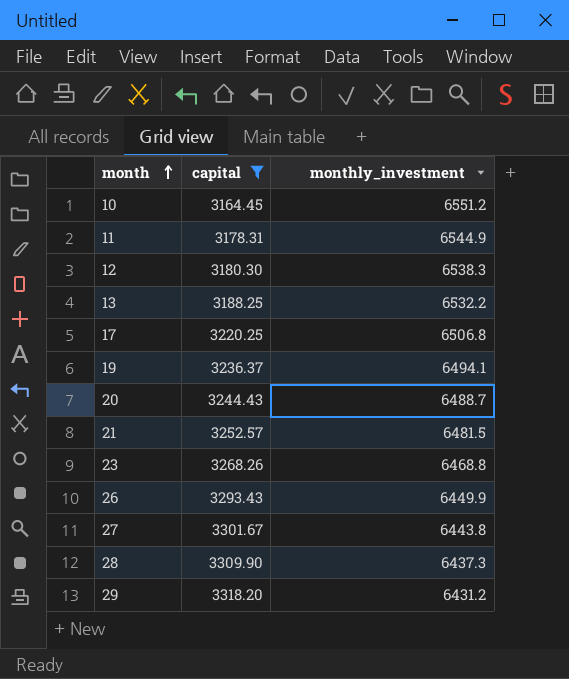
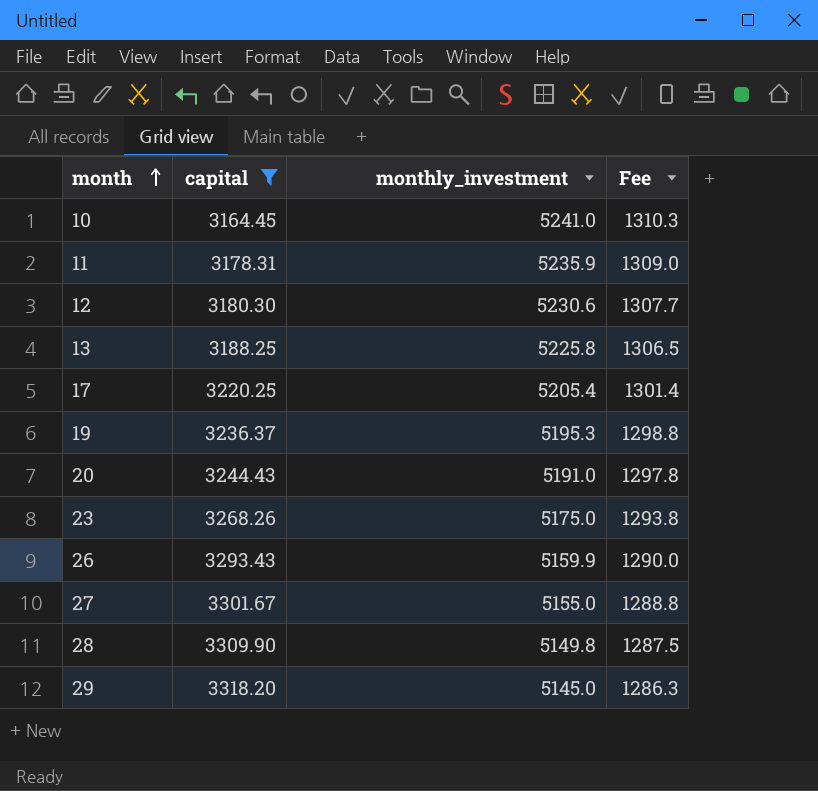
column Fee | formula: none -> [monthly_investment] * 0.25
row 21: 3252.57 | 6481.5 -> none
10 | monthly_investment: 6551.2 -> 5241.0
11 | monthly_investment: 6544.9 -> 5235.9
12 | monthly_investment: 6538.3 -> 5230.6
13 | monthly_investment: 6532.2 -> 5225.8
17 | monthly_investment: 6506.8 -> 5205.4
19 | monthly_investment: 6494.1 -> 5195.3
20 | monthly_investment: 6488.7 -> 5191.0
23 | monthly_investment: 6468.8 -> 5175.0
26 | monthly_investment: 6449.9 -> 5159.9
27 | monthly_investment: 6443.8 -> 5155.0
28 | monthly_investment: 6437.3 -> 5149.8
29 | monthly_investment: 6431.2 -> 5145.0

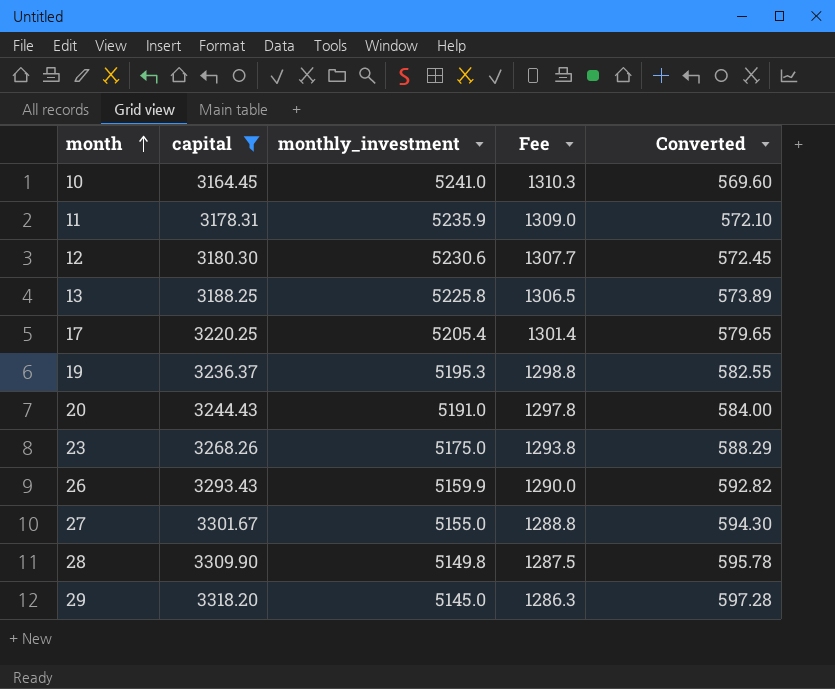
column Converted | formula: none -> [capital] * 0.18

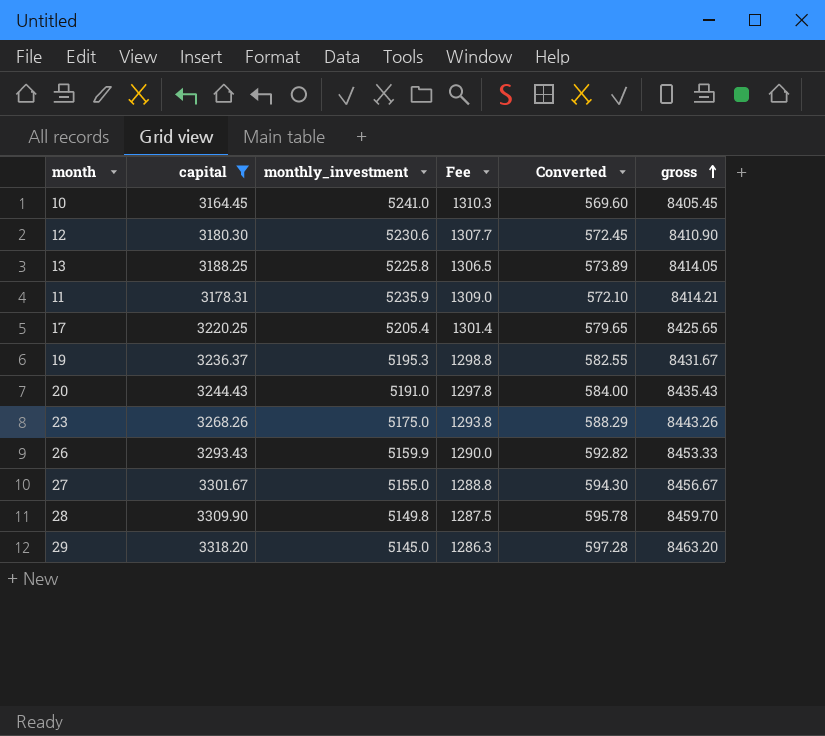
row order: month ascending -> gross ascending
column gross | formula: none -> [capital] + [monthly_investment]

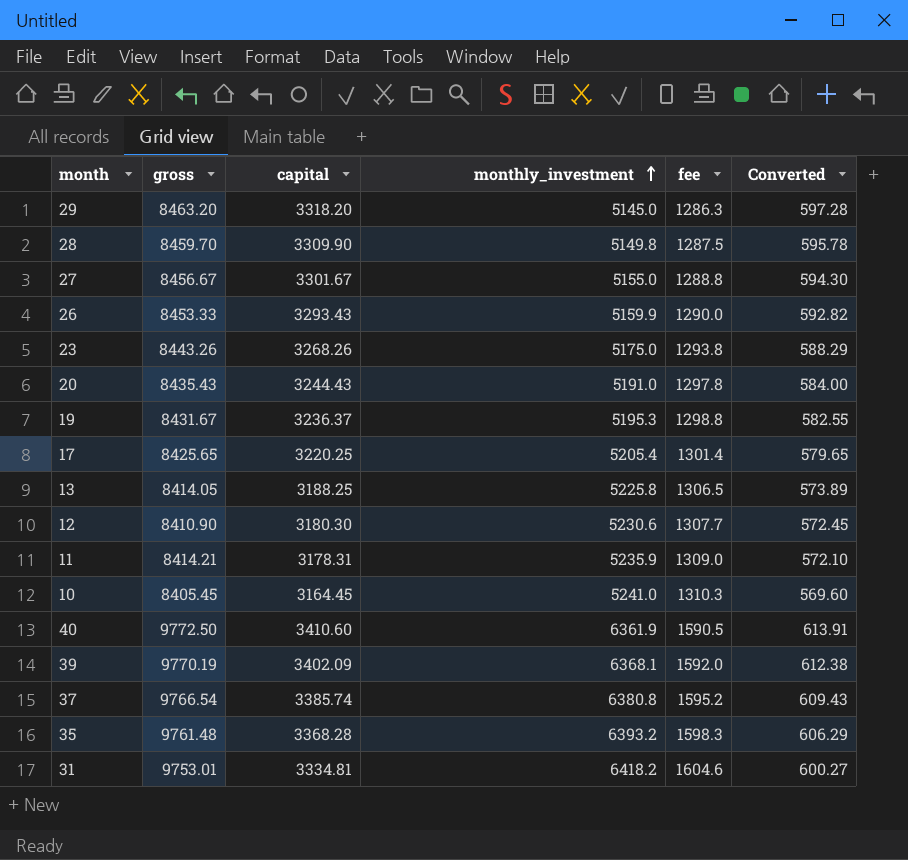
filter: capital <= 3318.20 -> none
row order: gross ascending -> monthly_investment ascending
column gross | position: 6 -> 2
column name: Fee -> fee

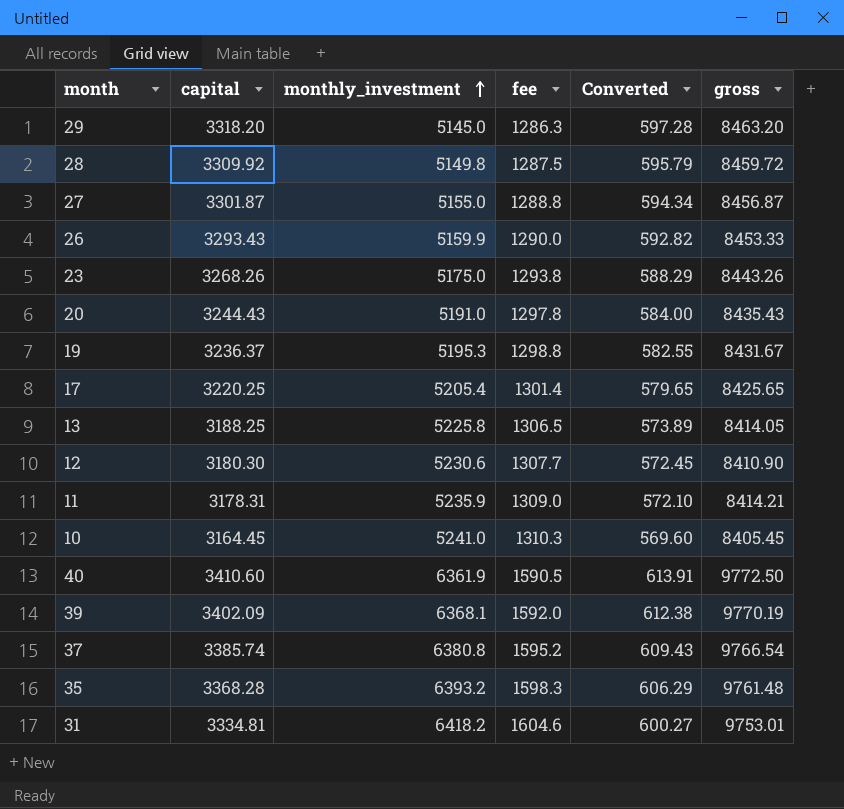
column gross | position: 2 -> 6
28 | capital: 3309.90 -> 3309.92
28 | Converted: 595.78 -> 595.79
28 | gross: 8459.70 -> 8459.72
27 | capital: 3301.67 -> 3301.87
27 | Converted: 594.30 -> 594.34
27 | gross: 8456.67 -> 8456.87

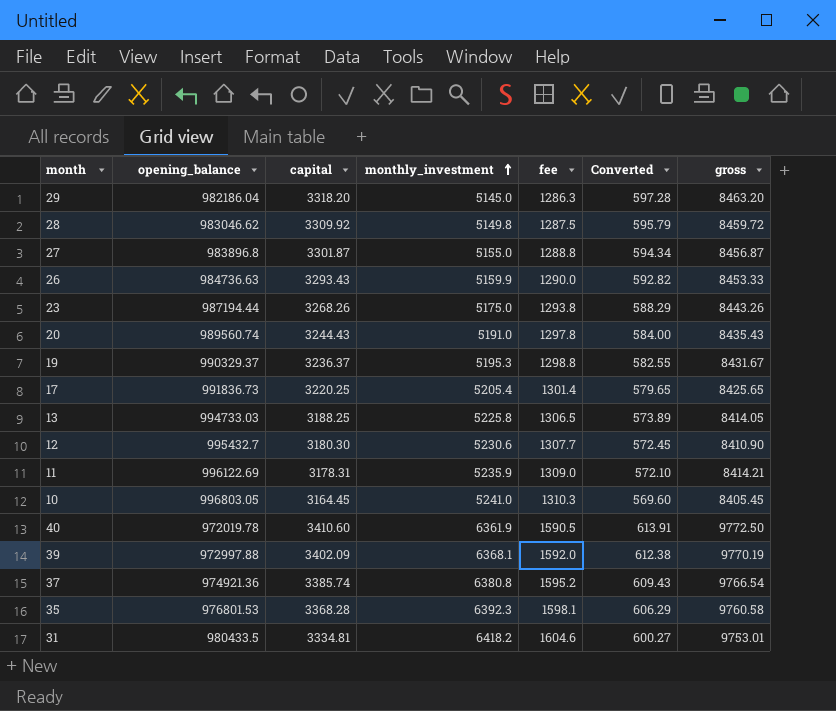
column opening_balance | position: none -> 2
35 | monthly_investment: 6393.2 -> 6392.3
35 | fee: 1598.3 -> 1598.1
35 | gross: 9761.48 -> 9760.58

